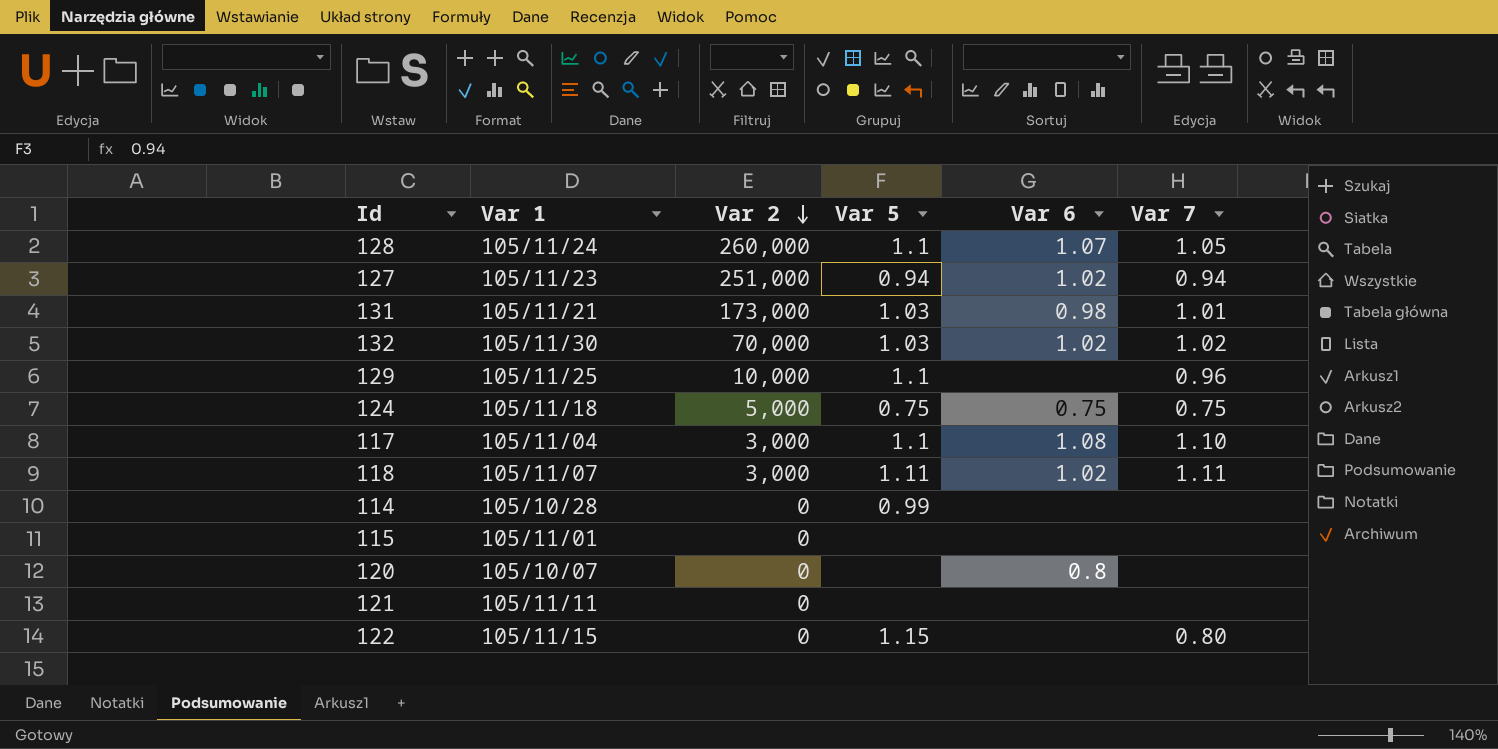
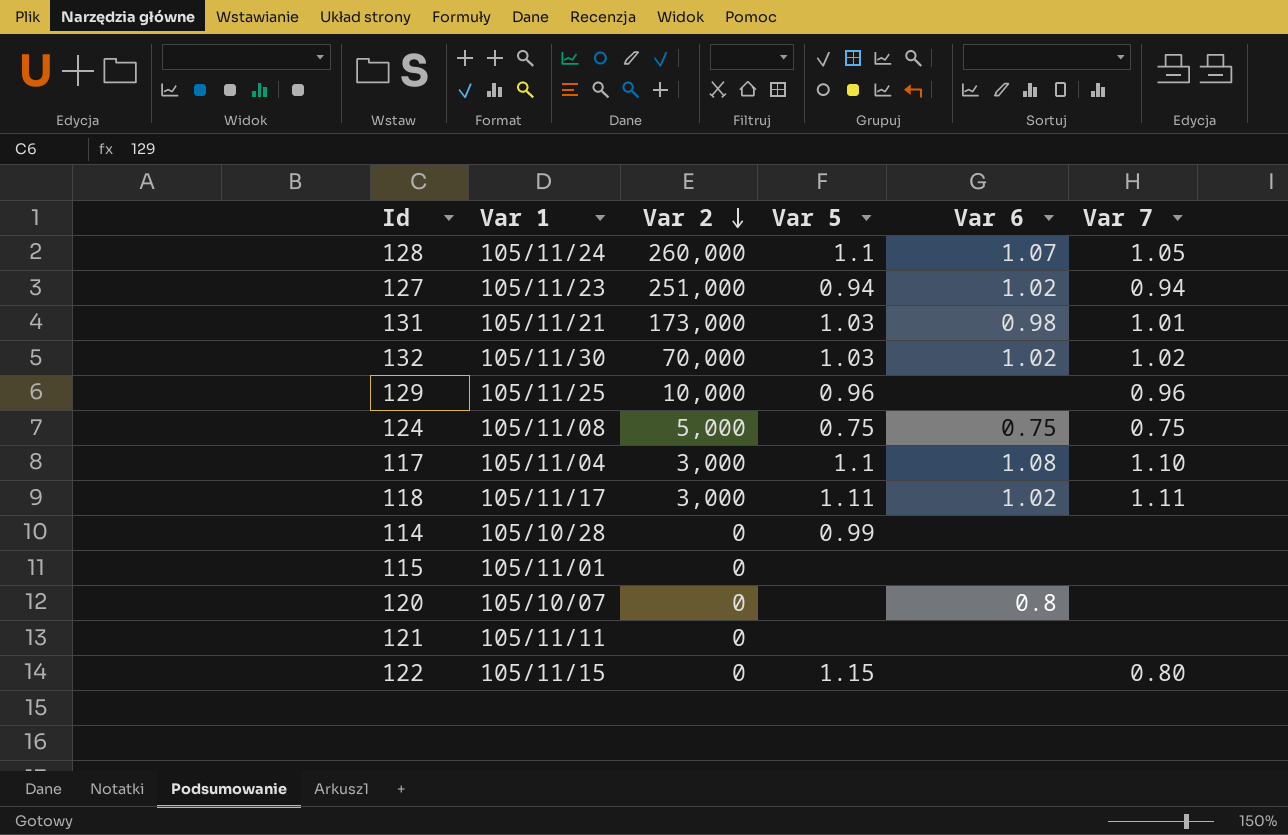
129 | Var 5: 1.1 -> 0.96
124 | Var 1: 105/11/18 -> 105/11/08
118 | Var 1: 105/11/07 -> 105/11/17

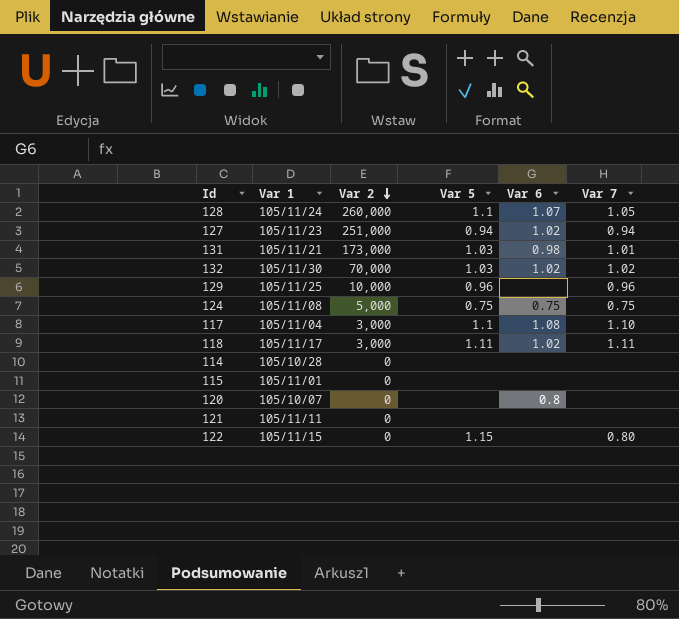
114 | Var 5: 0.99 -> none

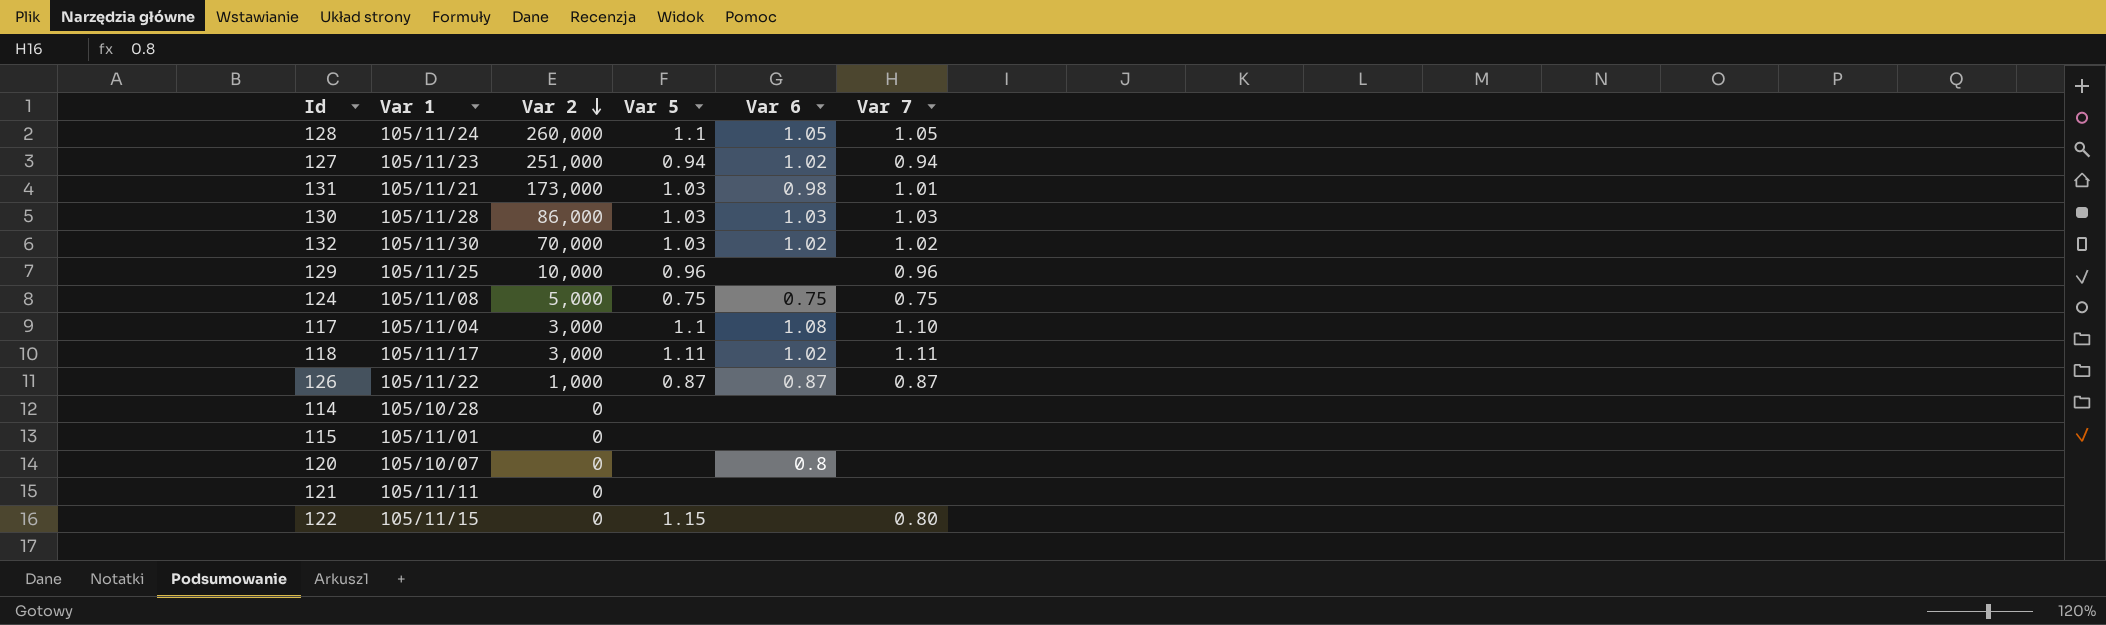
128 | Var 6: 1.07 -> 1.05
row 130: none -> 105/11/28 | 86,000 | 1.03 | 1.03 | 1.03
row 126: none -> 105/11/22 | 1,000 | 0.87 | 0.87 | 0.87

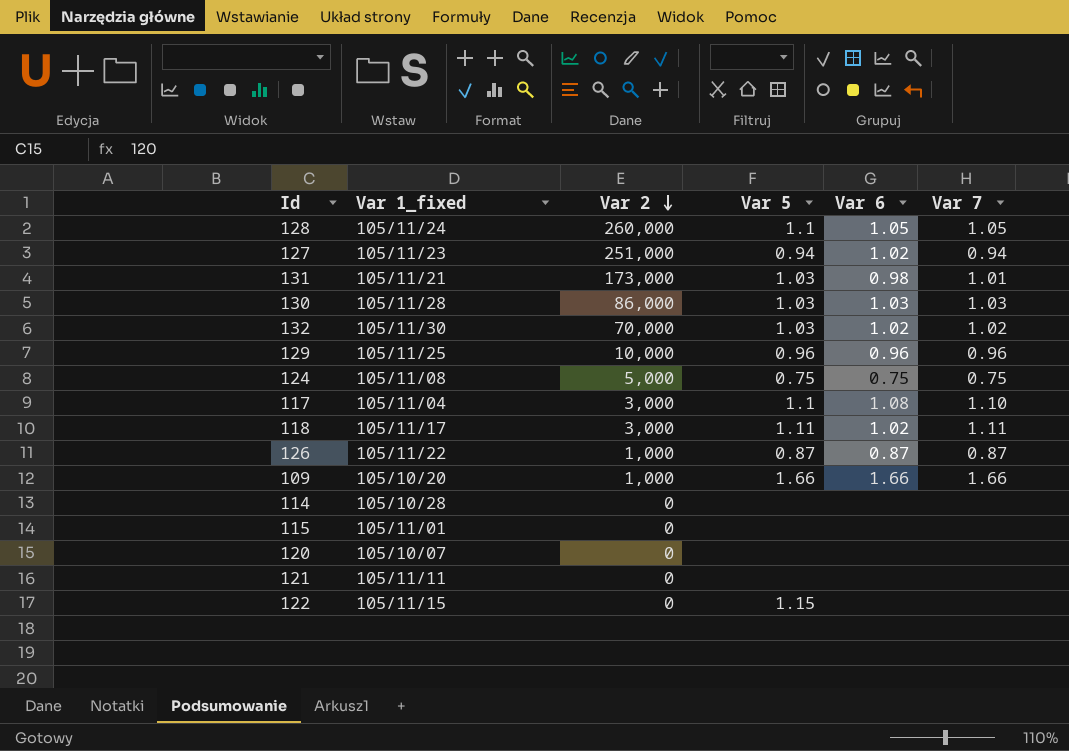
column name: Var 1 -> Var 1_fixed
129 | Var 6: none -> 0.96
row 109: none -> 105/10/20 | 1,000 | 1.66 | 1.66 | 1.66
120 | Var 6: 0.8 -> none
122 | Var 7: 0.80 -> none

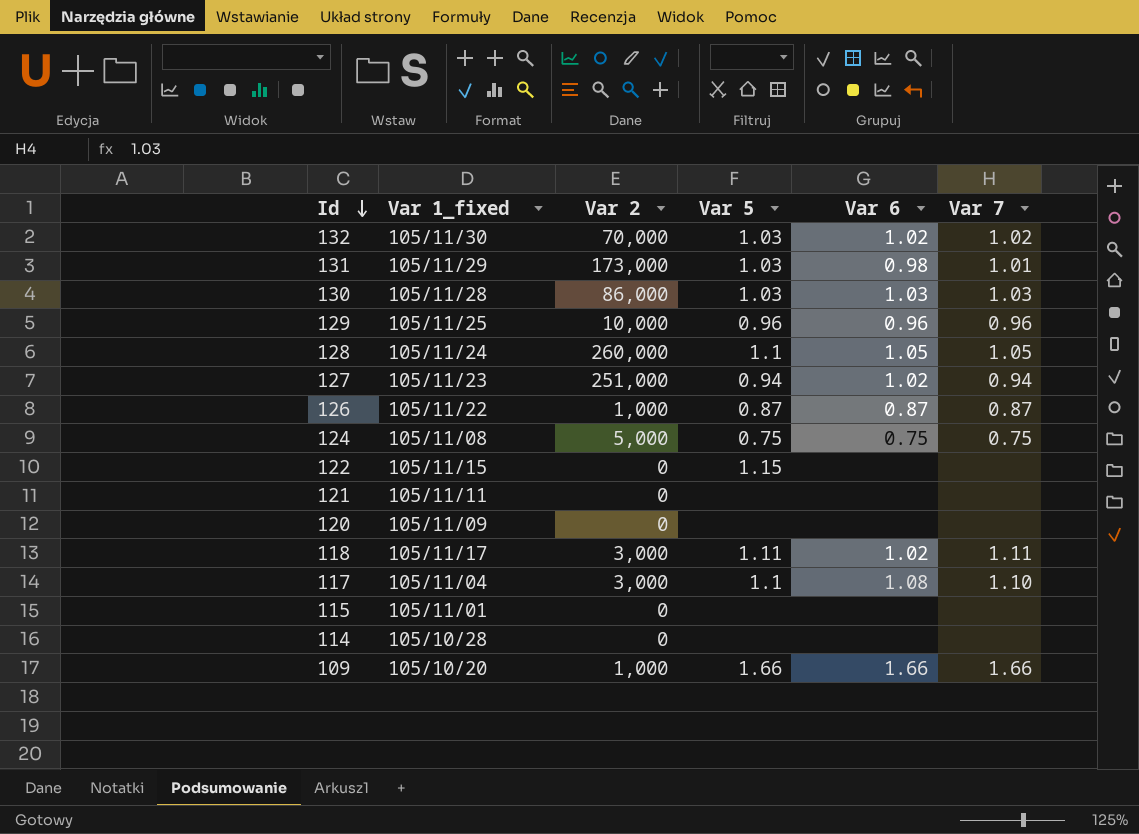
row order: Var 2 descending -> Id descending
131 | Var 1_fixed: 105/11/21 -> 105/11/29
120 | Var 1_fixed: 105/10/07 -> 105/11/09

